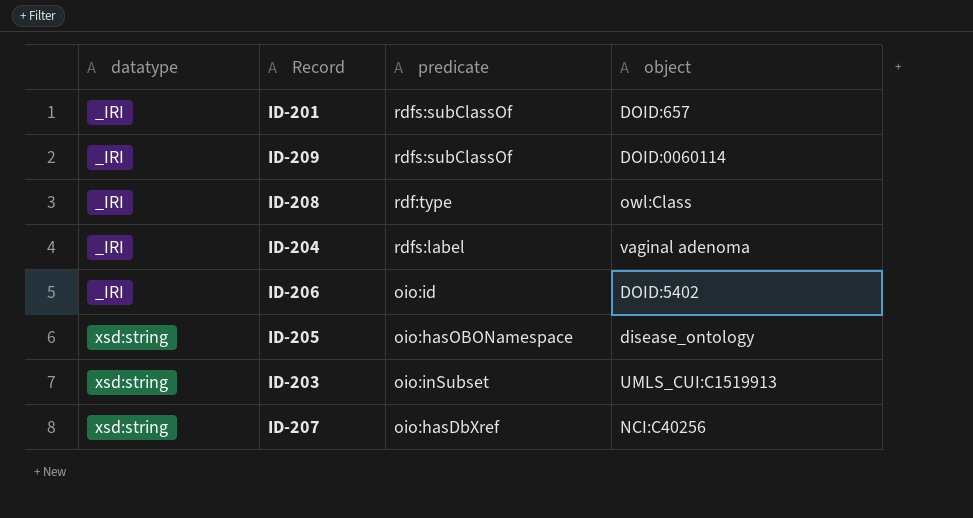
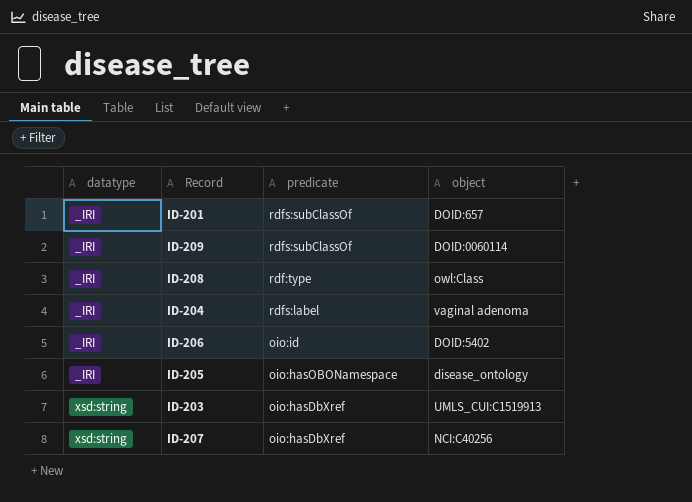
ID-205 | datatype: xsd:string -> _IRI
ID-203 | predicate: oio:inSubset -> oio:hasDbXref

